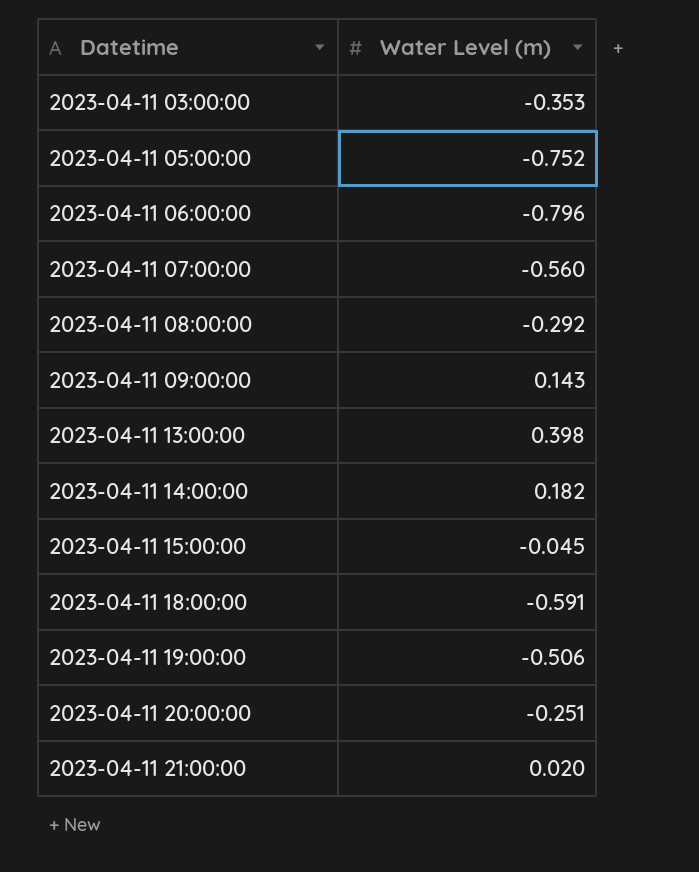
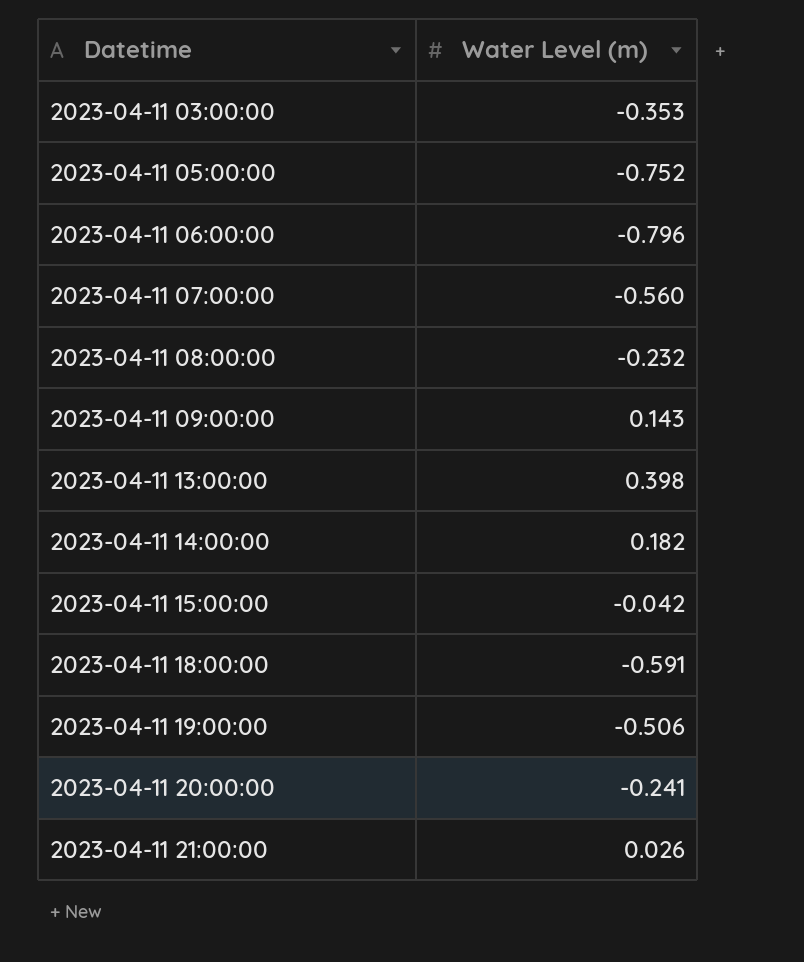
2023-04-11 08:00:00 | Water Level (m): -0.292 -> -0.232
2023-04-11 15:00:00 | Water Level (m): -0.045 -> -0.042
2023-04-11 20:00:00 | Water Level (m): -0.251 -> -0.241
2023-04-11 21:00:00 | Water Level (m): 0.020 -> 0.026

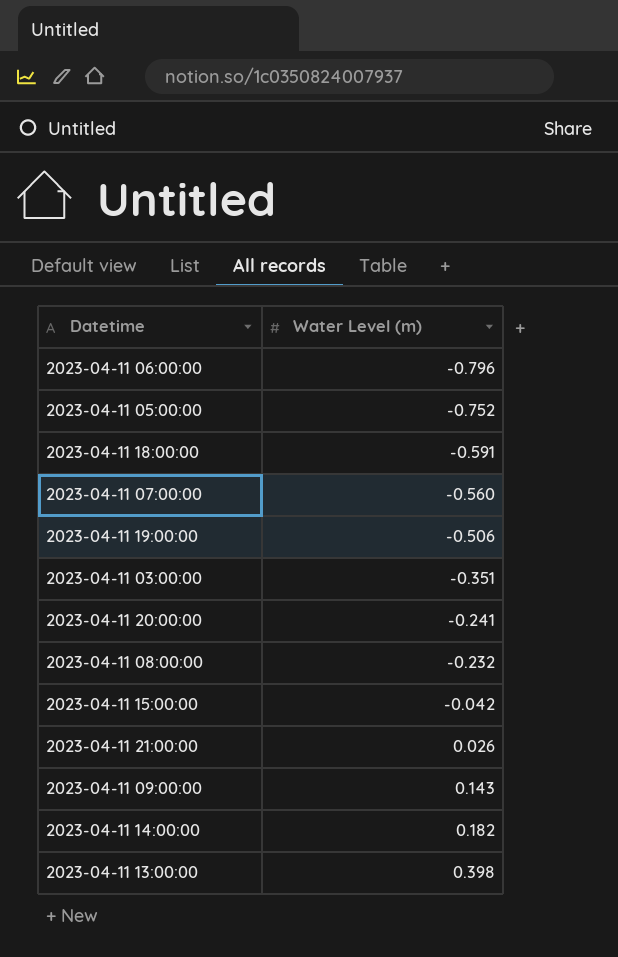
row order: Datetime ascending -> Water Level (m) ascending
2023-04-11 03:00:00 | Water Level (m): -0.353 -> -0.351

